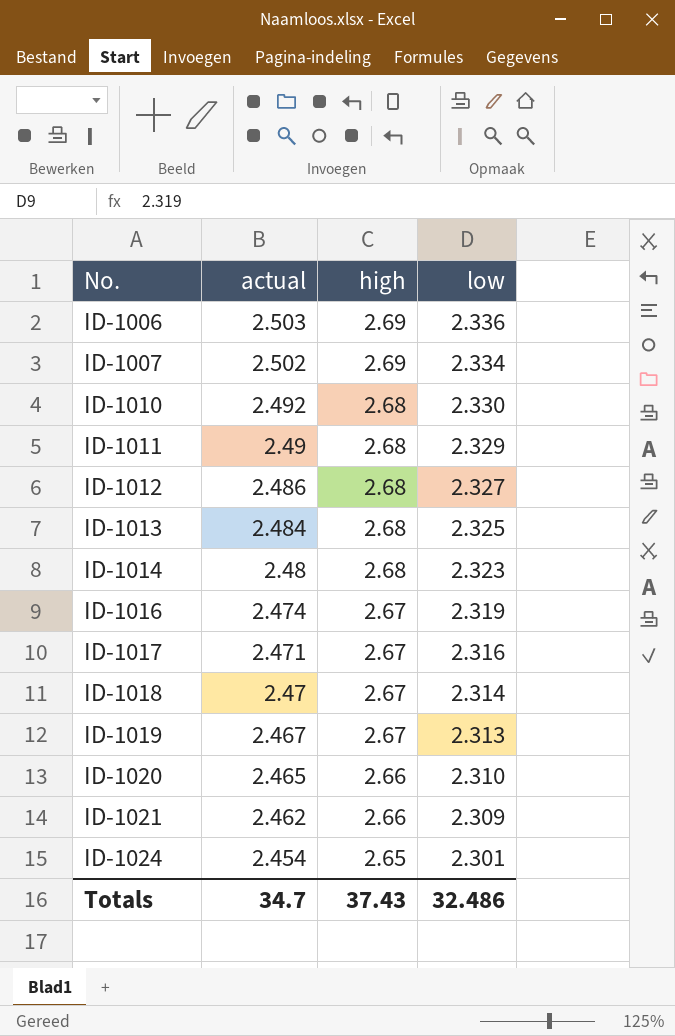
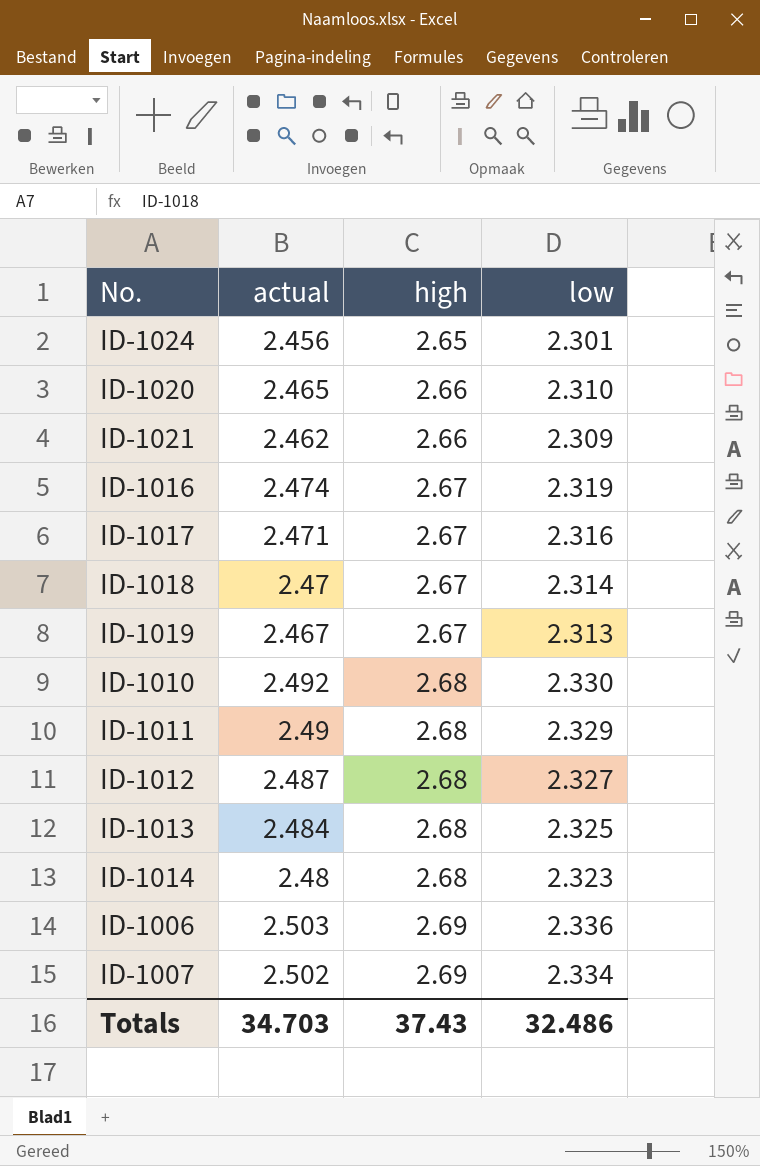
row order: No. ascending -> high ascending
ID-1024 | actual: 2.454 -> 2.456
ID-1012 | actual: 2.486 -> 2.487
Totals | actual: 34.7 -> 34.703

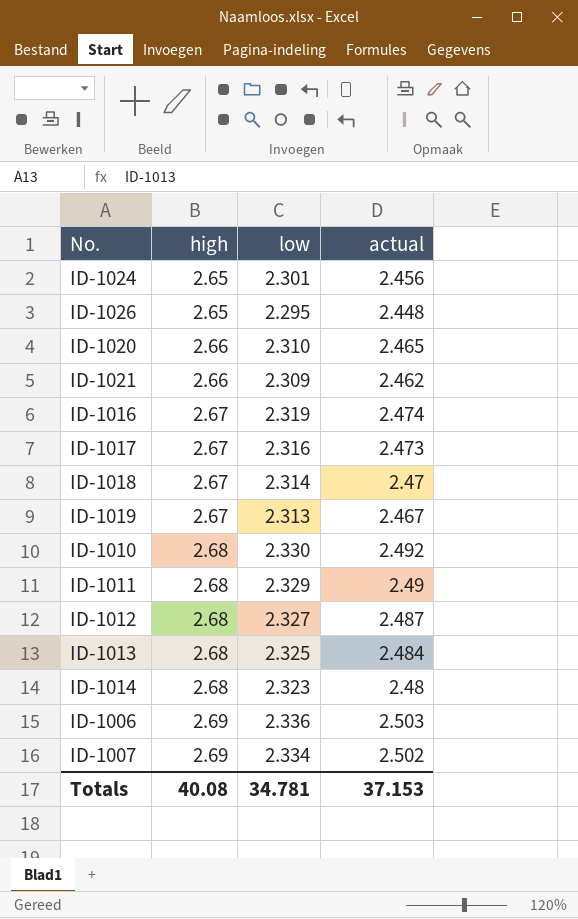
column actual | position: 2 -> 4
row ID-1026: none -> 2.65 | 2.295 | 2.448
ID-1017 | actual: 2.471 -> 2.473
Totals | high: 37.43 -> 40.08
Totals | low: 32.486 -> 34.781
Totals | actual: 34.703 -> 37.153

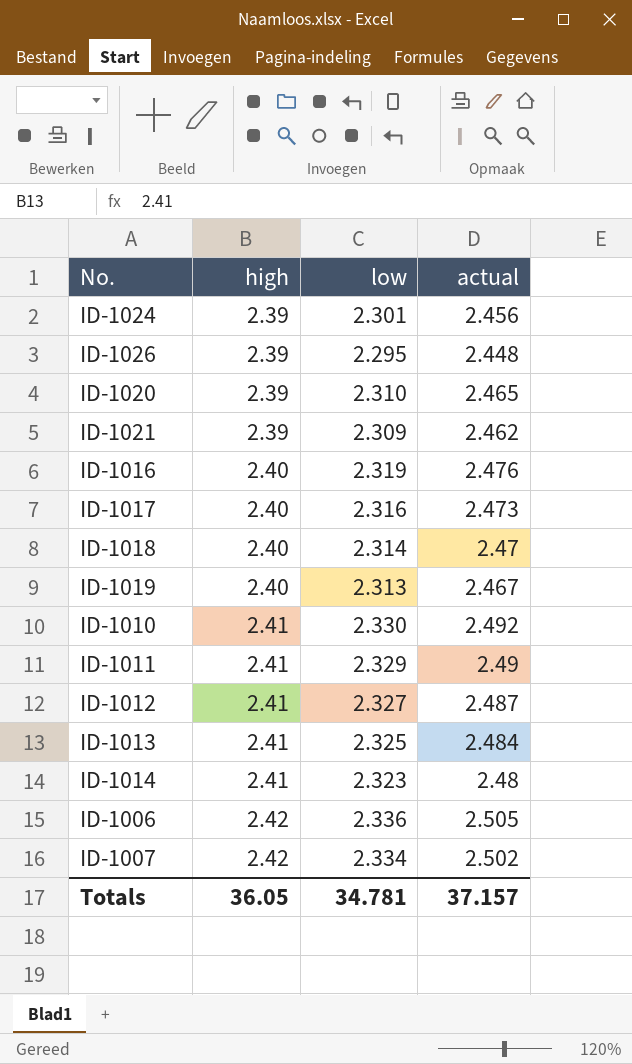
ID-1024 | high: 2.65 -> 2.39
ID-1026 | high: 2.65 -> 2.39
ID-1020 | high: 2.66 -> 2.39
ID-1021 | high: 2.66 -> 2.39
ID-1016 | high: 2.67 -> 2.40
ID-1016 | actual: 2.474 -> 2.476
ID-1017 | high: 2.67 -> 2.40
ID-1018 | high: 2.67 -> 2.40
ID-1019 | high: 2.67 -> 2.40
ID-1010 | high: 2.68 -> 2.41
ID-1011 | high: 2.68 -> 2.41
ID-1012 | high: 2.68 -> 2.41
ID-1013 | high: 2.68 -> 2.41
ID-1014 | high: 2.68 -> 2.41
ID-1006 | high: 2.69 -> 2.42
ID-1006 | actual: 2.503 -> 2.505
ID-1007 | high: 2.69 -> 2.42
Totals | high: 40.08 -> 36.05
Totals | actual: 37.153 -> 37.157

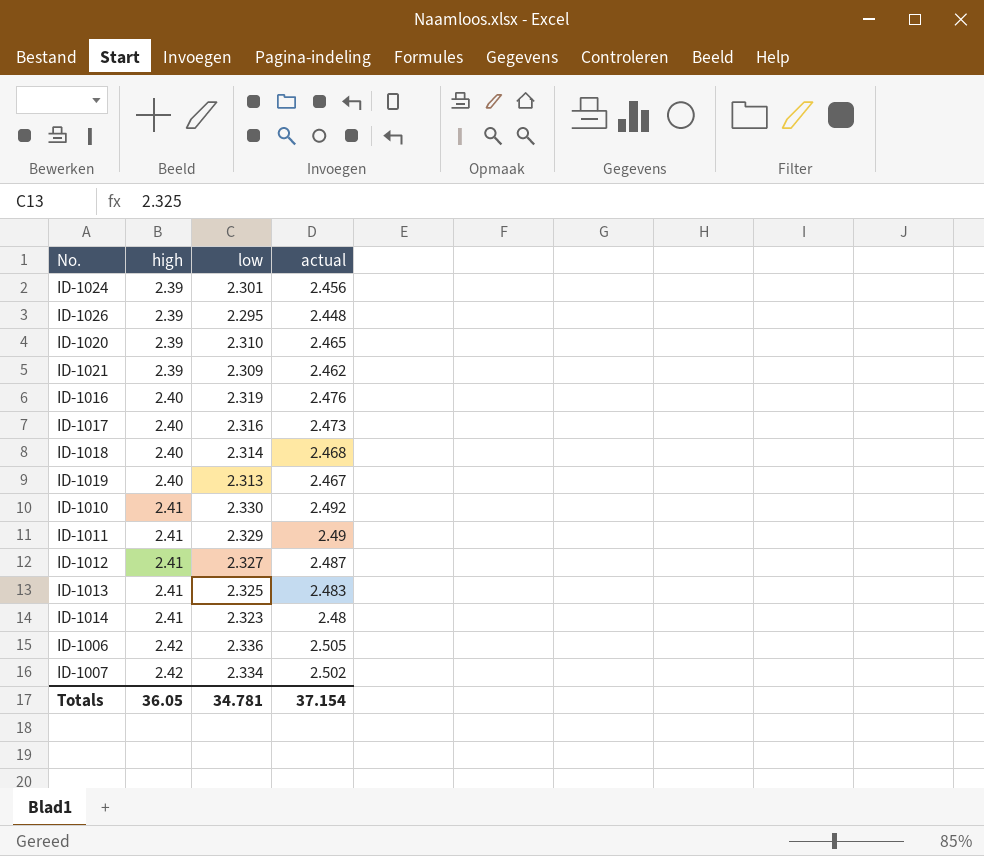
ID-1018 | actual: 2.47 -> 2.468
ID-1013 | actual: 2.484 -> 2.483
Totals | actual: 37.157 -> 37.154

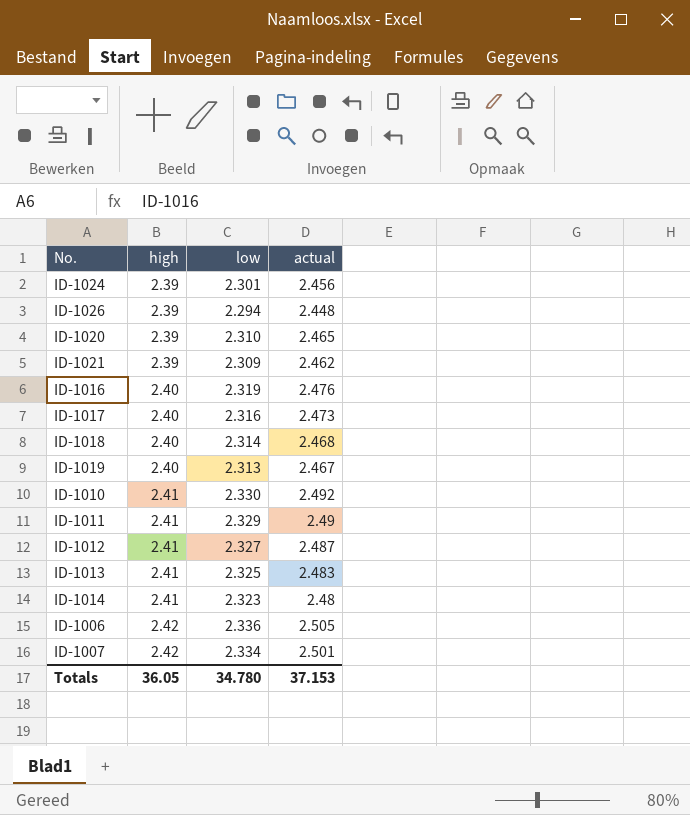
ID-1026 | low: 2.295 -> 2.294
ID-1007 | actual: 2.502 -> 2.501
Totals | low: 34.781 -> 34.780
Totals | actual: 37.154 -> 37.153

